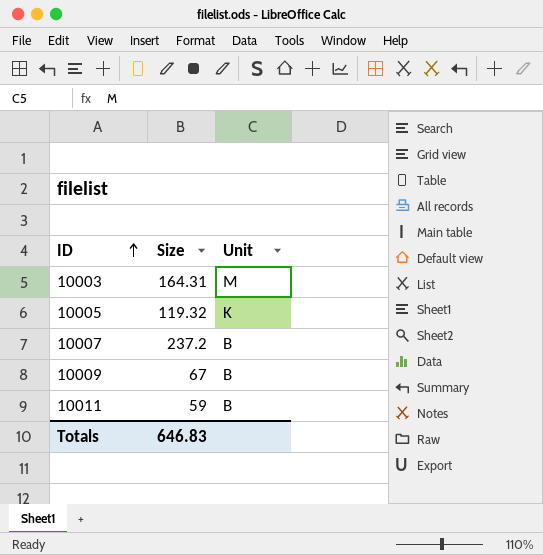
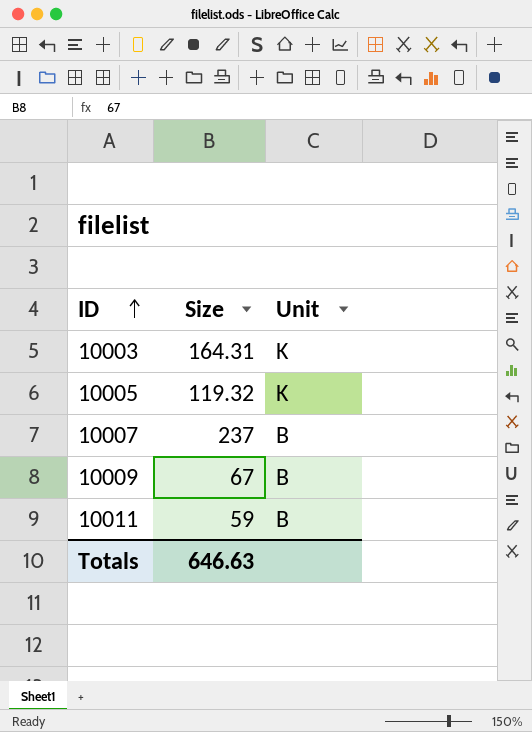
10003 | Unit: M -> K
10007 | Size: 237.2 -> 237
Totals | Size: 646.83 -> 646.63

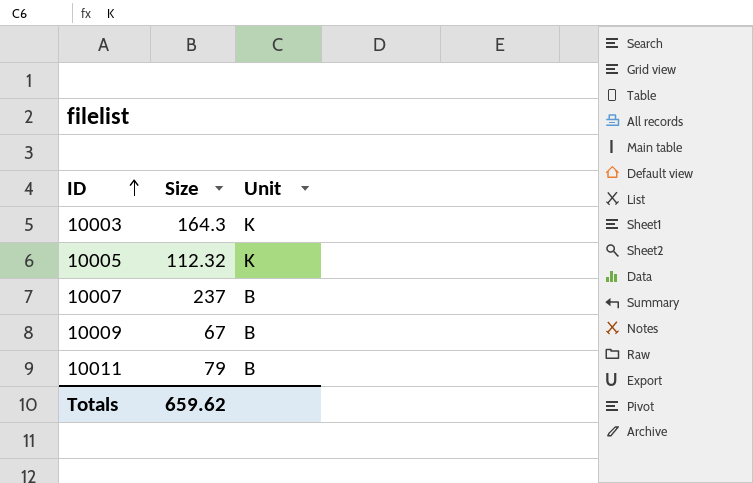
10003 | Size: 164.31 -> 164.3
10005 | Size: 119.32 -> 112.32
10011 | Size: 59 -> 79
Totals | Size: 646.63 -> 659.62

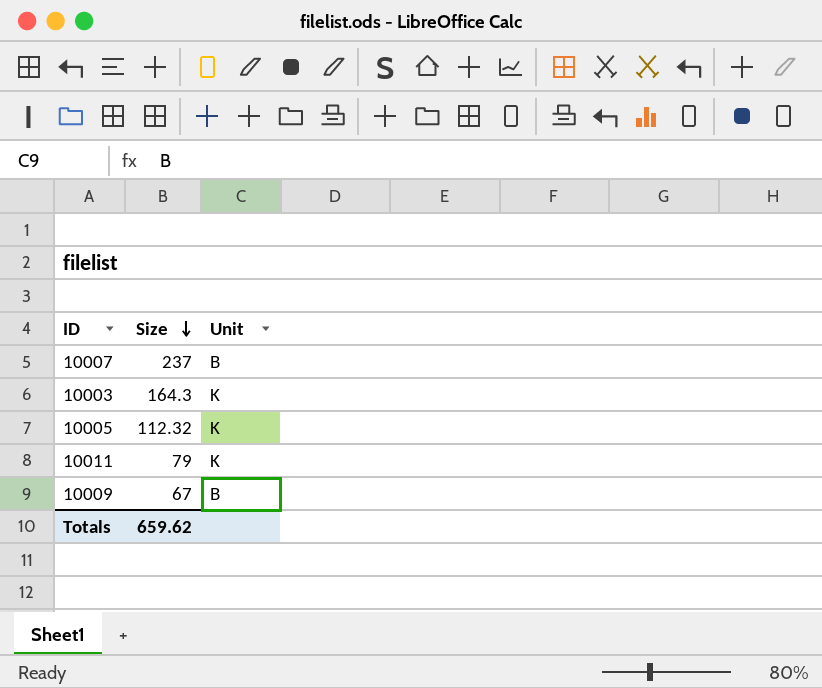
row order: ID ascending -> Size descending
10011 | Unit: B -> K

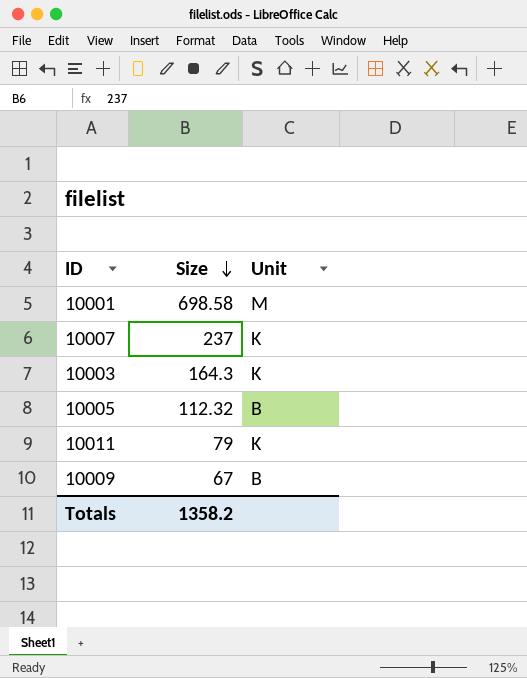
row 10001: none -> 698.58 | M
10007 | Unit: B -> K
10005 | Unit: K -> B
Totals | Size: 659.62 -> 1358.2

